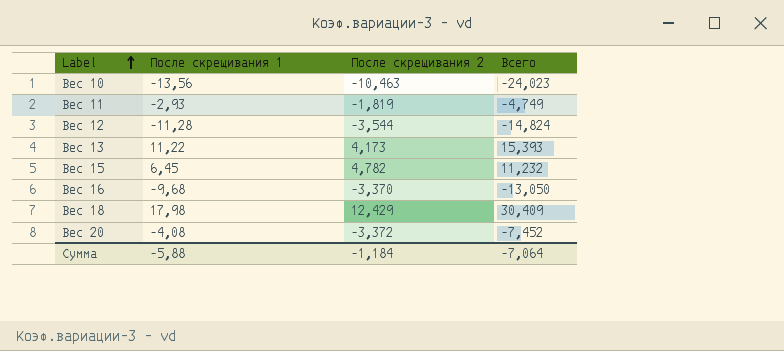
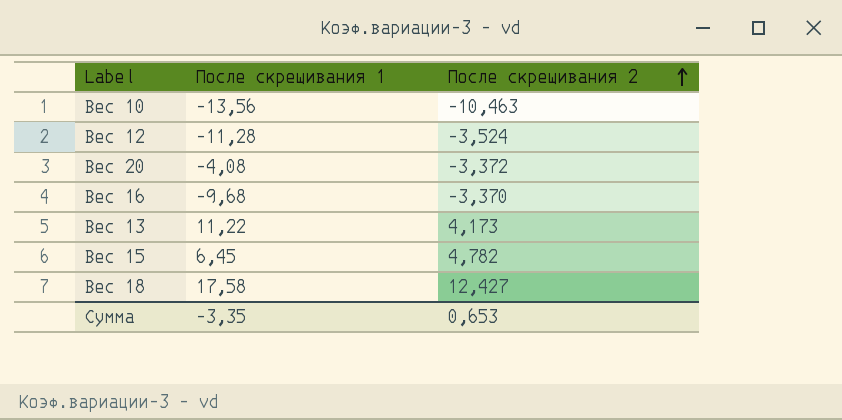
row order: Label ascending -> После скрещивания 2 ascending
column Всего | formula: [После скрещивания 1] + [После скрещивания 2] -> none
row Вес 11: -2,93 | -1,819 | -4,749 -> none
Вес 12 | После скрещивания 2: -3,544 -> -3,524
Вес 18 | После скрещивания 1: 17,98 -> 17,58
Вес 18 | После скрещивания 2: 12,429 -> 12,427
Сумма | После скрещивания 1: -5,88 -> -3,35
Сумма | После скрещивания 2: -1,184 -> 0,653

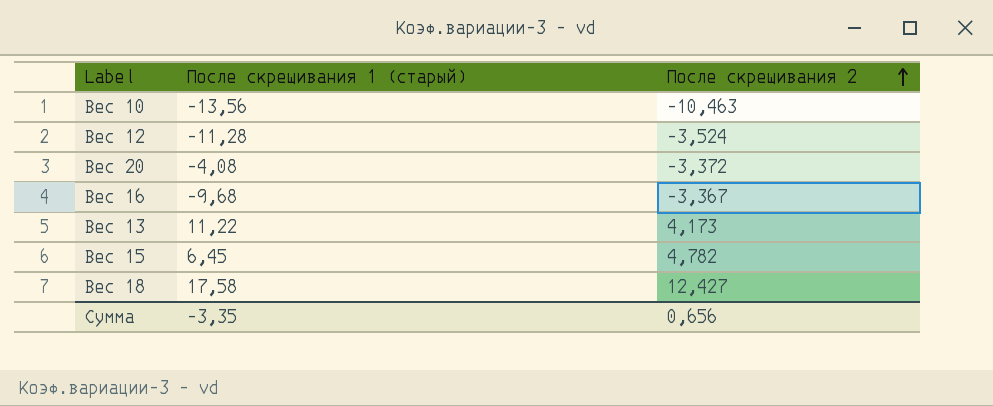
column name: После скрещивания 1 -> После скрещивания 1 (старый)
Вес 16 | После скрещивания 2: -3,370 -> -3,367
Сумма | После скрещивания 2: 0,653 -> 0,656

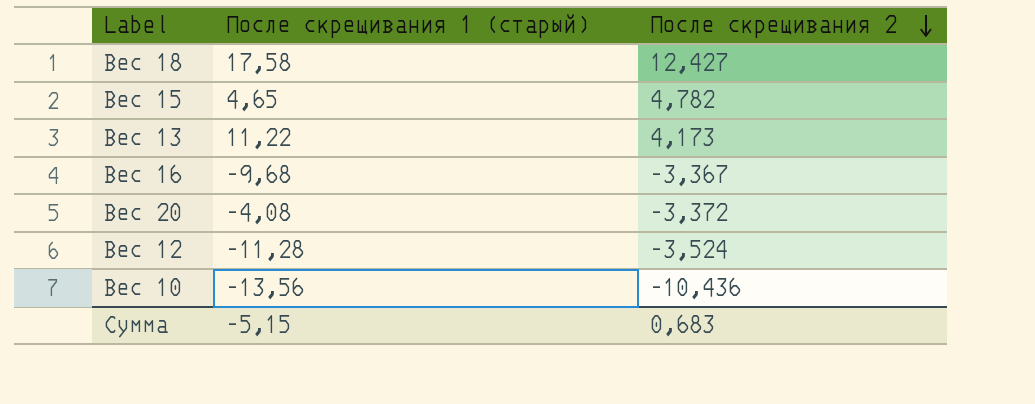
row order: После скрещивания 2 ascending -> После скрещивания 2 descending
Вес 15 | После скрещивания 1 (старый): 6,45 -> 4,65
Вес 10 | После скрещивания 2: -10,463 -> -10,436
Сумма | После скрещивания 1 (старый): -3,35 -> -5,15
Сумма | После скрещивания 2: 0,656 -> 0,683

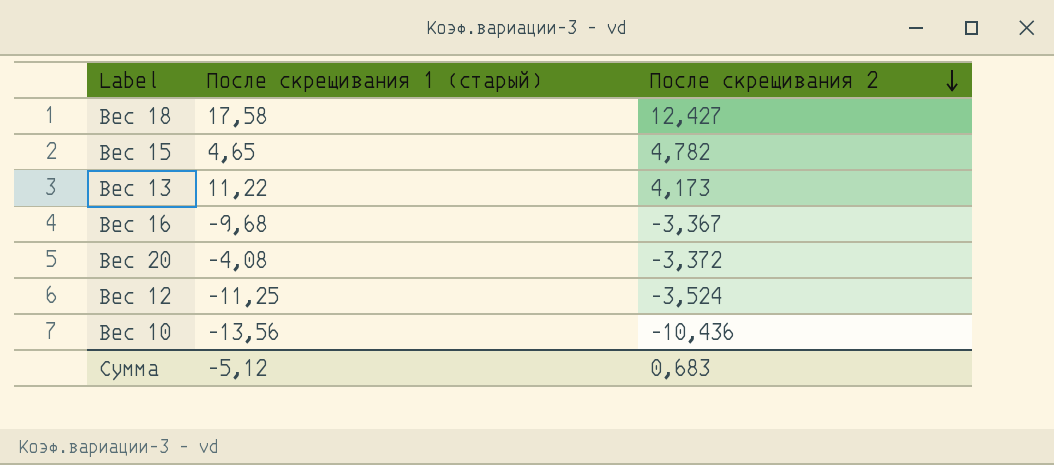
Вес 12 | После скрещивания 1 (старый): -11,28 -> -11,25
Сумма | После скрещивания 1 (старый): -5,15 -> -5,12

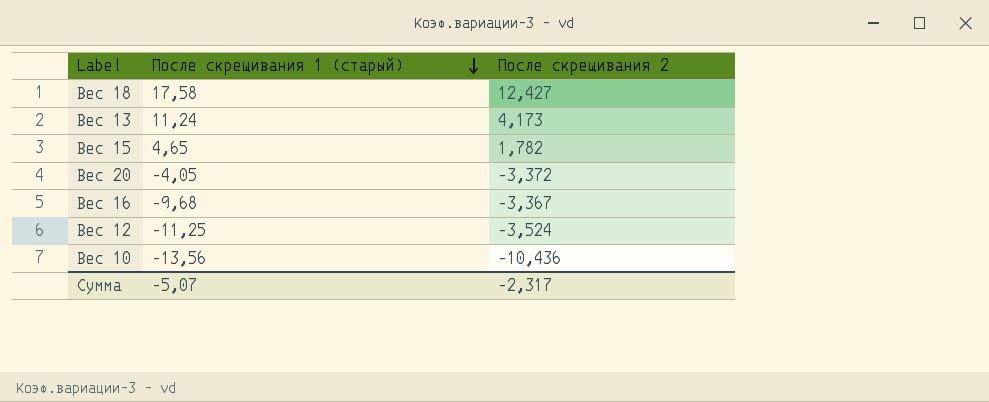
row order: После скрещивания 2 descending -> После скрещивания 1 (старый) descending
Вес 13 | После скрещивания 1 (старый): 11,22 -> 11,24
Вес 15 | После скрещивания 2: 4,782 -> 1,782
Вес 20 | После скрещивания 1 (старый): -4,08 -> -4,05
Сумма | После скрещивания 1 (старый): -5,12 -> -5,07
Сумма | После скрещивания 2: 0,683 -> -2,317

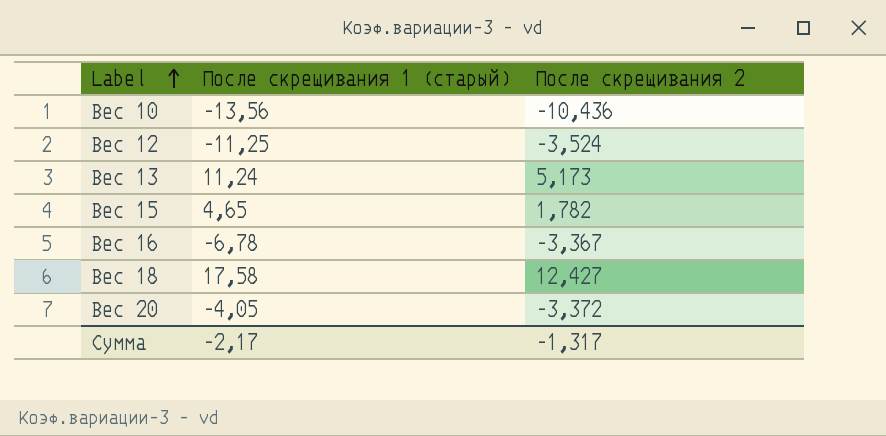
row order: После скрещивания 1 (старый) descending -> Label ascending
Вес 13 | После скрещивания 2: 4,173 -> 5,173
Вес 16 | После скрещивания 1 (старый): -9,68 -> -6,78
Сумма | После скрещивания 1 (старый): -5,07 -> -2,17
Сумма | После скрещивания 2: -2,317 -> -1,317

